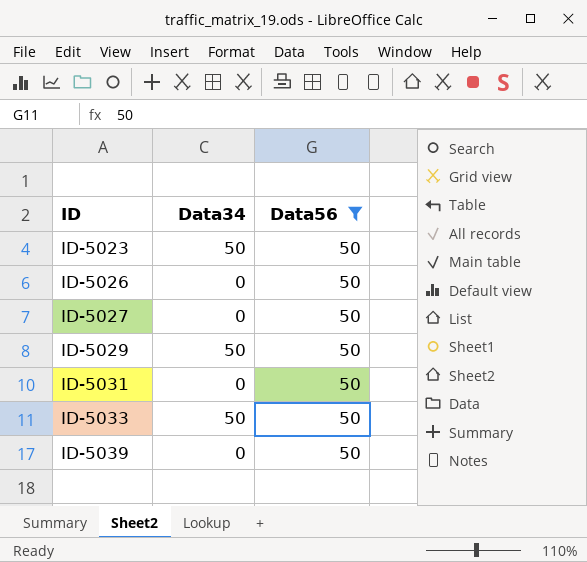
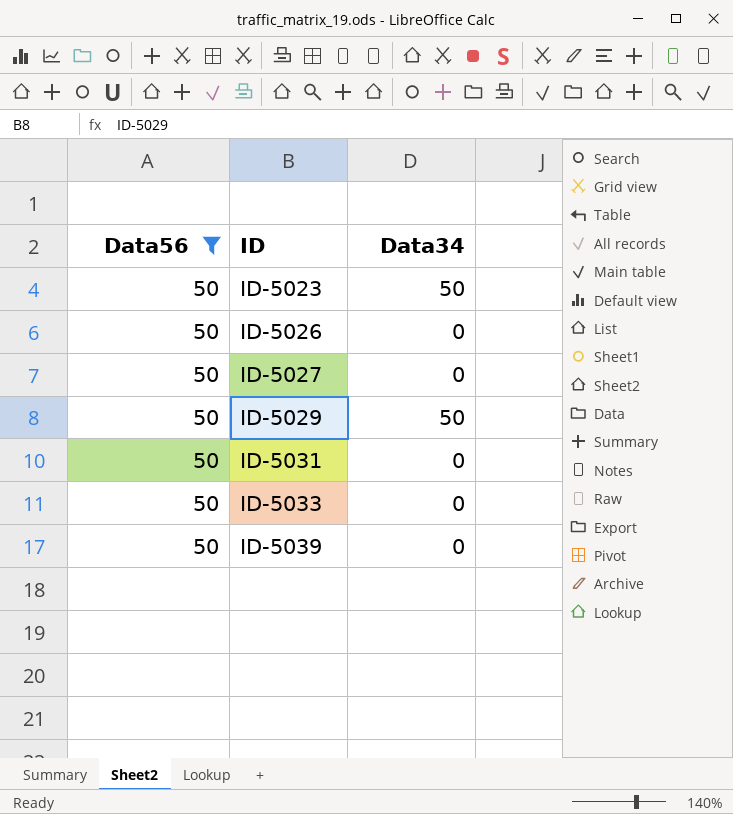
column Data56 | position: 3 -> 1
ID-5033 | Data34: 50 -> 0

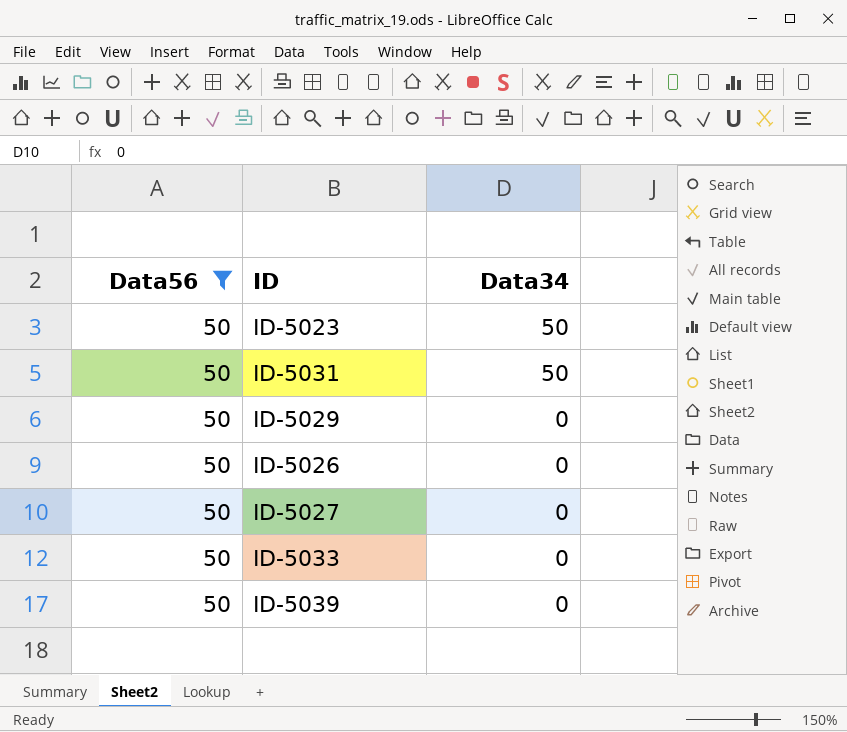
row order: ID ascending -> Data34 descending
ID-5031 | Data34: 0 -> 50
ID-5029 | Data34: 50 -> 0

